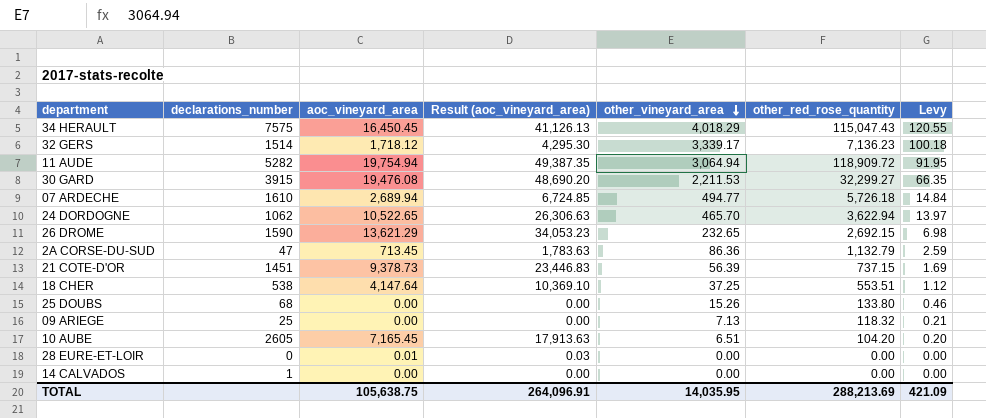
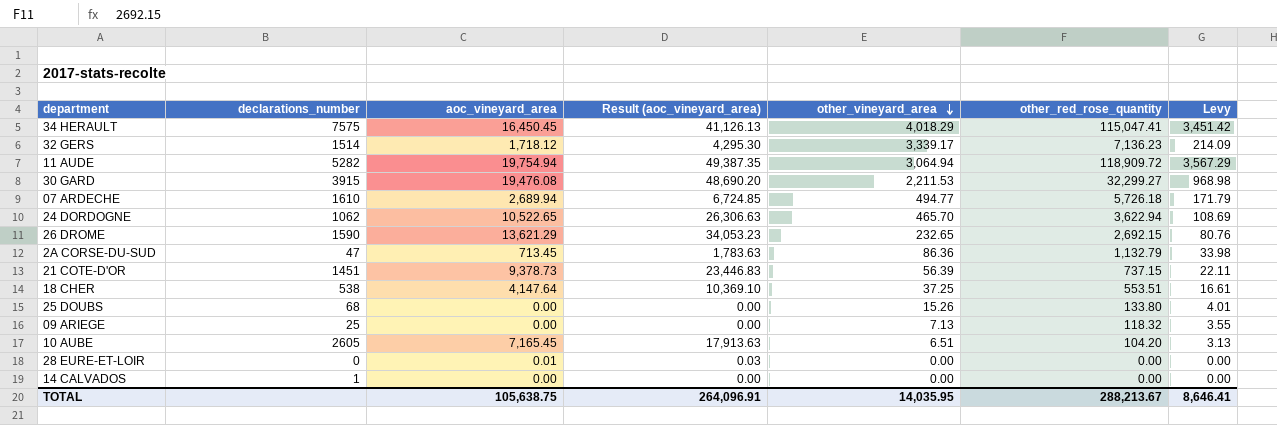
column Levy | formula: [other_vineyard_area] * 0.03 -> [other_red_rose_quantity] * 0.03
34 HERAULT | other_red_rose_quantity: 115,047.43 -> 115,047.41
TOTAL | other_red_rose_quantity: 288,213.69 -> 288,213.67
TOTAL | Levy: 421.09 -> 8,646.41

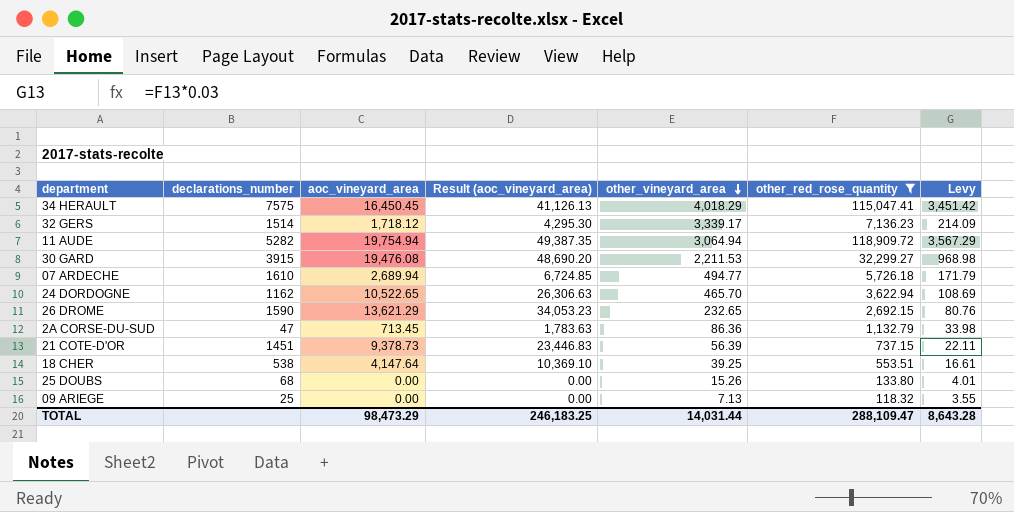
filter: none -> other_red_rose_quantity >= 118.32
24 DORDOGNE | declarations_number: 1062 -> 1162
18 CHER | other_vineyard_area: 37.25 -> 39.25
TOTAL | aoc_vineyard_area: 105,638.75 -> 98,473.29
TOTAL | Result (aoc_vineyard_area): 264,096.91 -> 246,183.25
TOTAL | other_vineyard_area: 14,035.95 -> 14,031.44
TOTAL | other_red_rose_quantity: 288,213.67 -> 288,109.47
TOTAL | Levy: 8,646.41 -> 8,643.28

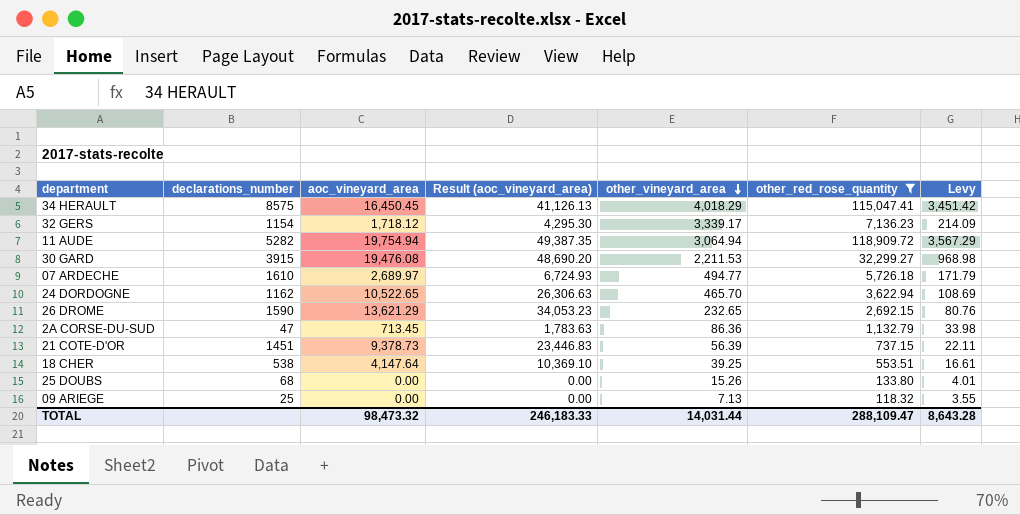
34 HERAULT | declarations_number: 7575 -> 8575
32 GERS | declarations_number: 1514 -> 1154
07 ARDECHE | aoc_vineyard_area: 2,689.94 -> 2,689.97
07 ARDECHE | Result (aoc_vineyard_area): 6,724.85 -> 6,724.93
TOTAL | aoc_vineyard_area: 98,473.29 -> 98,473.32
TOTAL | Result (aoc_vineyard_area): 246,183.25 -> 246,183.33

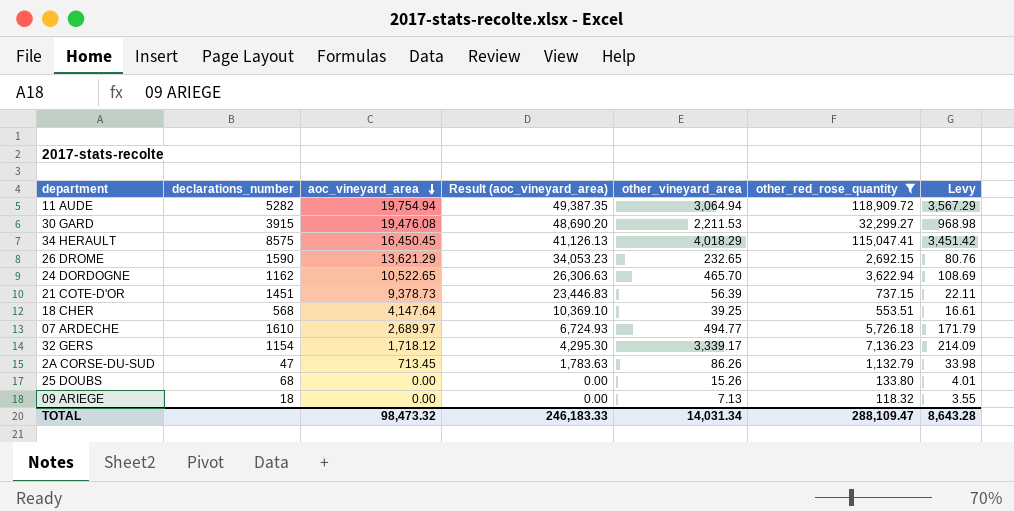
row order: other_vineyard_area descending -> aoc_vineyard_area descending
18 CHER | declarations_number: 538 -> 568
2A CORSE-DU-SUD | other_vineyard_area: 86.36 -> 86.26
09 ARIEGE | declarations_number: 25 -> 18
TOTAL | other_vineyard_area: 14,031.44 -> 14,031.34

